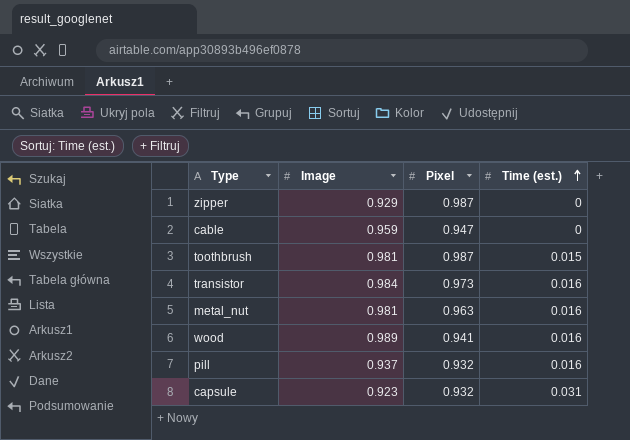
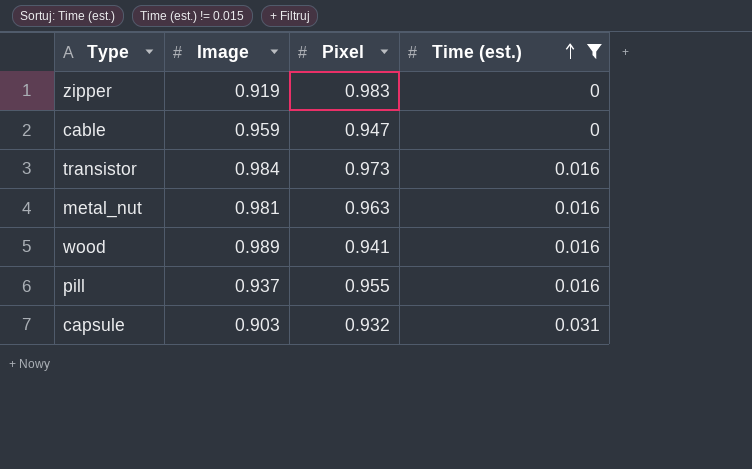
filter: none -> Time (est.) != 0.015
zipper | Image: 0.929 -> 0.919
zipper | Pixel: 0.987 -> 0.983
pill | Pixel: 0.932 -> 0.955
capsule | Image: 0.923 -> 0.903

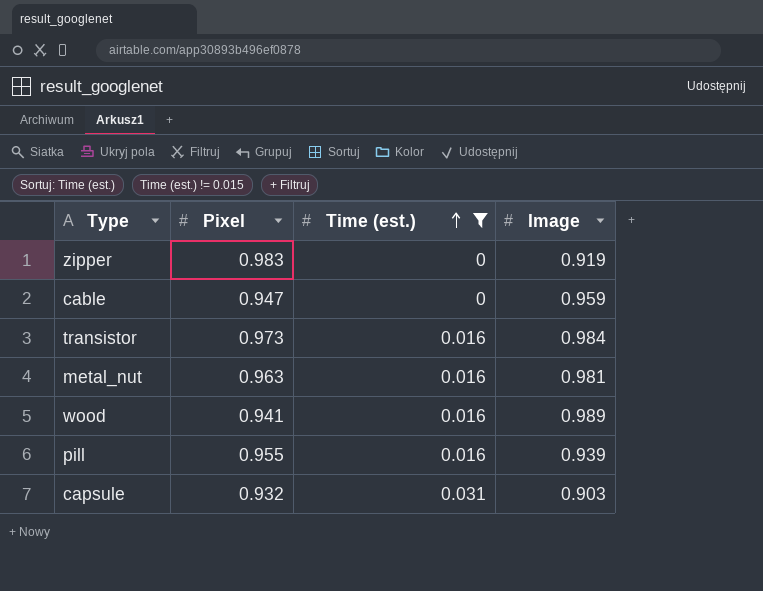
column Image | position: 2 -> 4
pill | Image: 0.937 -> 0.939

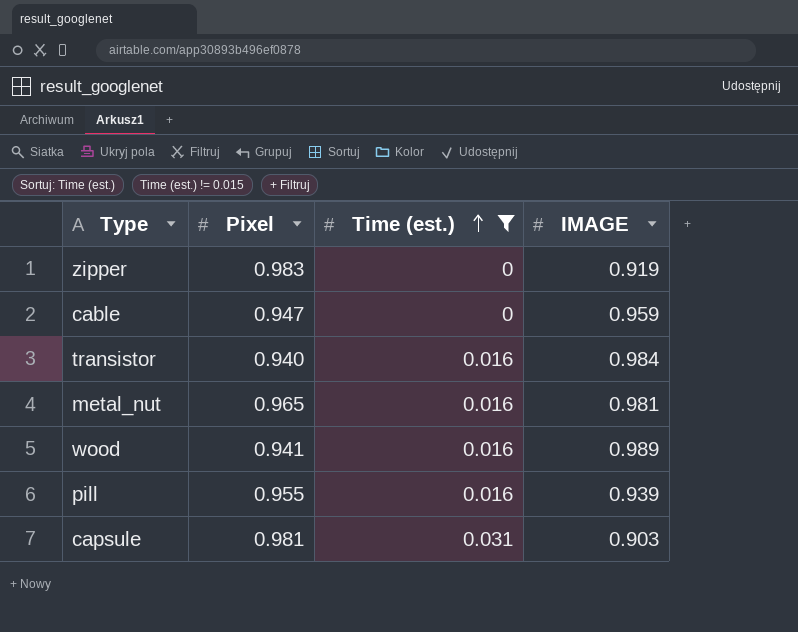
column name: Image -> IMAGE
transistor | Pixel: 0.973 -> 0.940
metal_nut | Pixel: 0.963 -> 0.965
capsule | Pixel: 0.932 -> 0.981

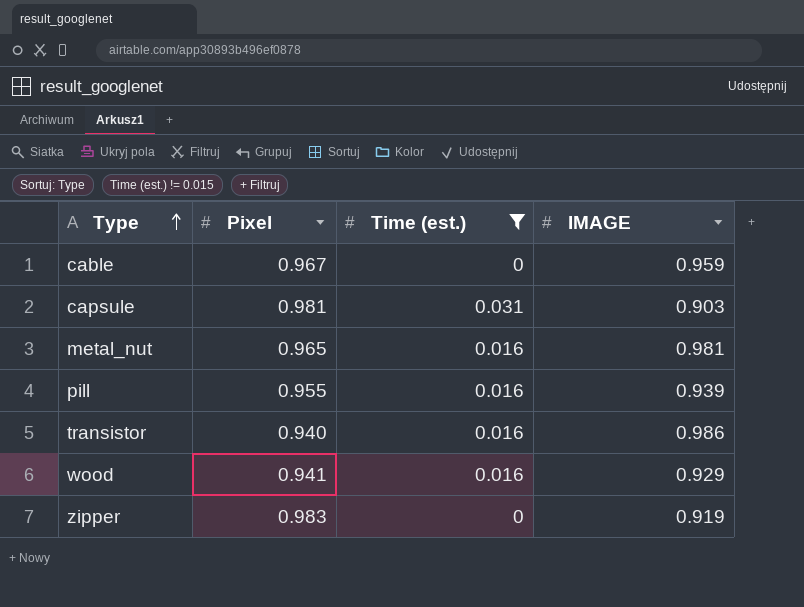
row order: Time (est.) ascending -> Type ascending
cable | Pixel: 0.947 -> 0.967
transistor | IMAGE: 0.984 -> 0.986
wood | IMAGE: 0.989 -> 0.929

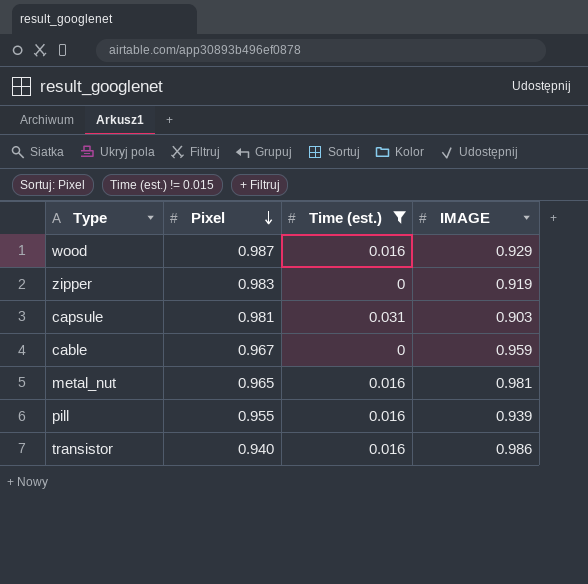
row order: Type ascending -> Pixel descending
wood | Pixel: 0.941 -> 0.987

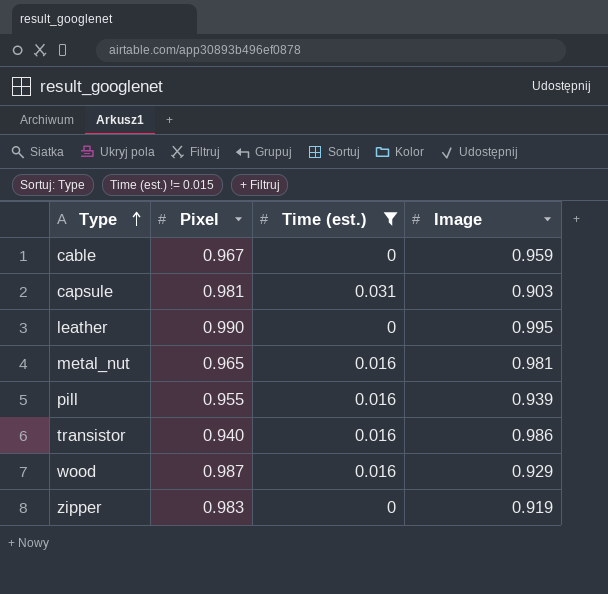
row order: Pixel descending -> Type ascending
column name: IMAGE -> Image
row leather: none -> 0.990 | 0 | 0.995

